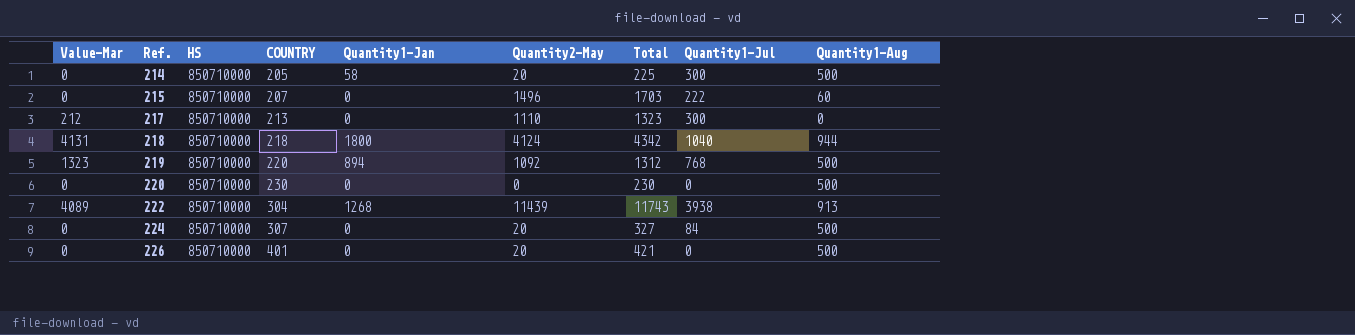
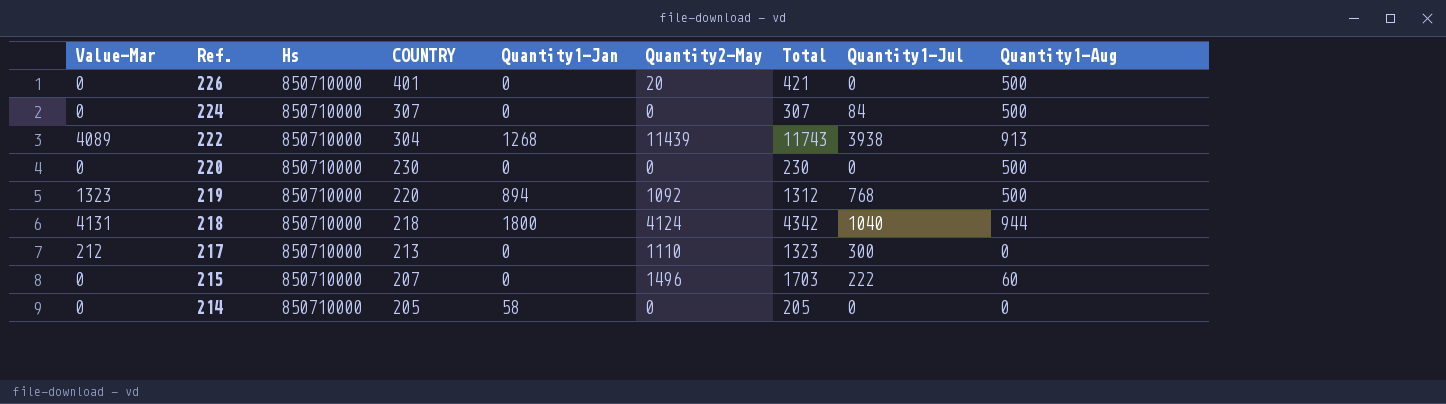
row order: Ref. ascending -> Ref. descending
column name: HS -> Hs
224 | Quantity2-May: 20 -> 0
224 | Total: 327 -> 307
214 | Quantity2-May: 20 -> 0
214 | Total: 225 -> 205
214 | Quantity1-Jul: 300 -> 0
214 | Quantity1-Aug: 500 -> 0

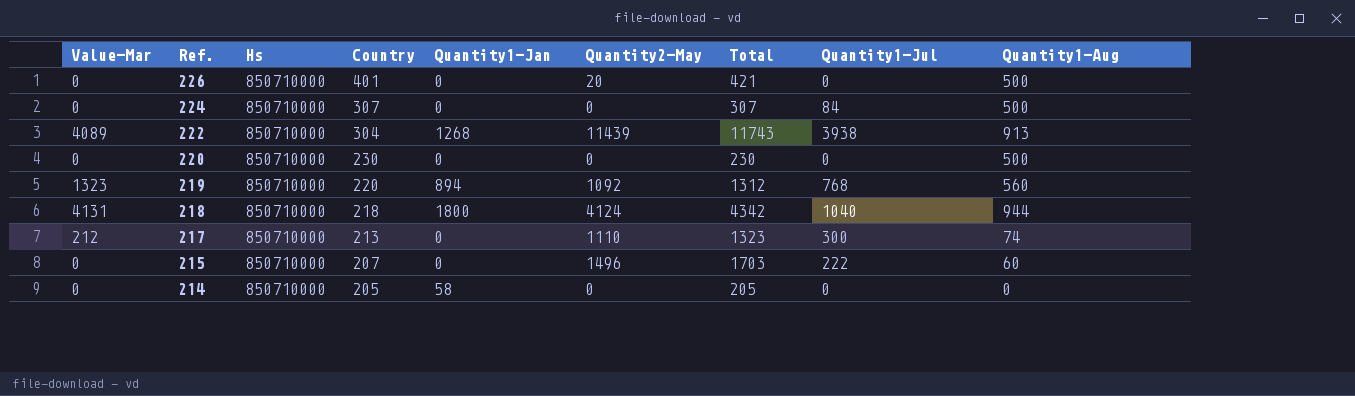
column name: COUNTRY -> Country
219 | Quantity1-Aug: 500 -> 560
217 | Quantity1-Aug: 0 -> 74

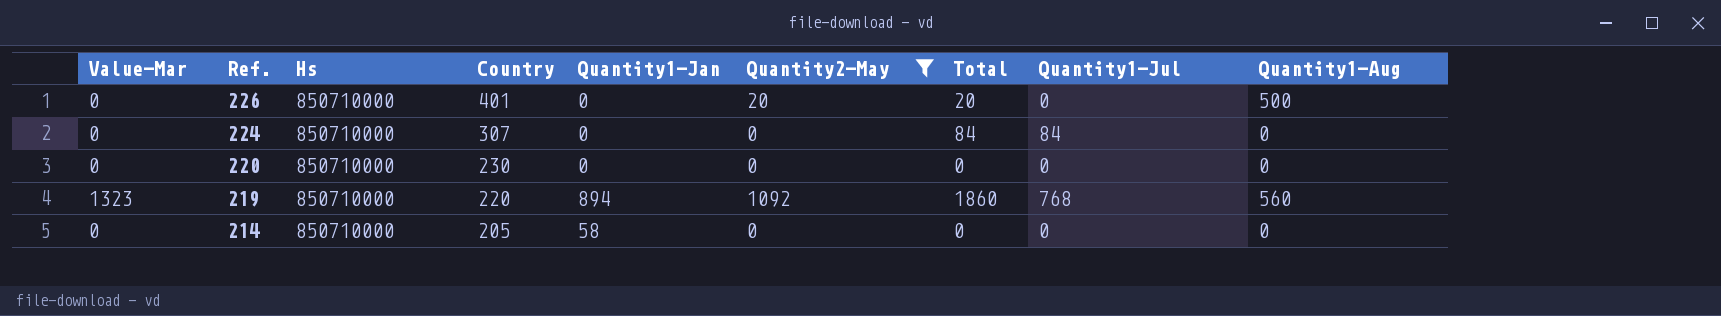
filter: none -> Quantity2-May <= 1092
column Total | formula: [Country] + [Quantity2-May] -> [Quantity2-May] + [Quantity1-Jul]
224 | Quantity1-Aug: 500 -> 0
220 | Quantity1-Aug: 500 -> 0

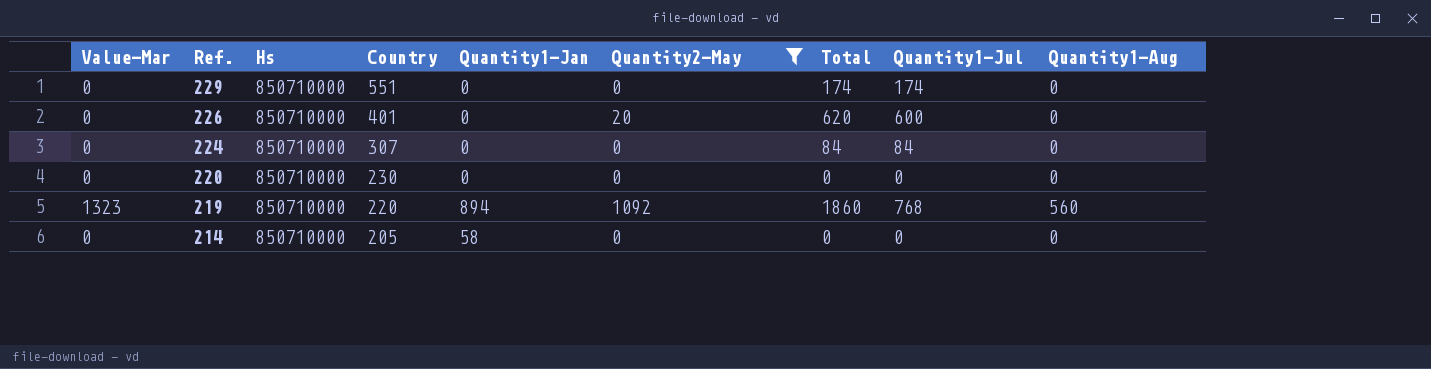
row 229: none -> 0 | 850710000 | 551 | 0 | 0 | 174 | 174 | 0
226 | Total: 20 -> 620
226 | Quantity1-Jul: 0 -> 600
226 | Quantity1-Aug: 500 -> 0

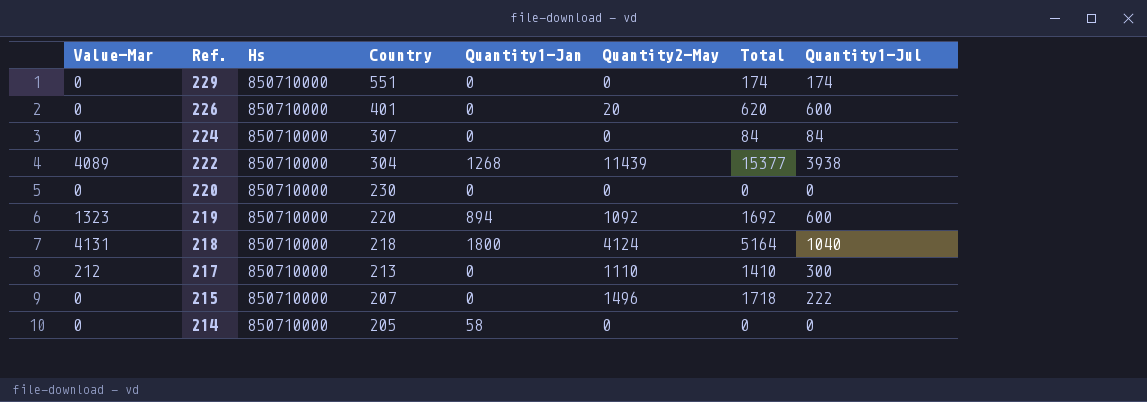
filter: Quantity2-May <= 1092 -> none
column Quantity1-Aug | position: 9 -> none
219 | Total: 1860 -> 1692
219 | Quantity1-Jul: 768 -> 600

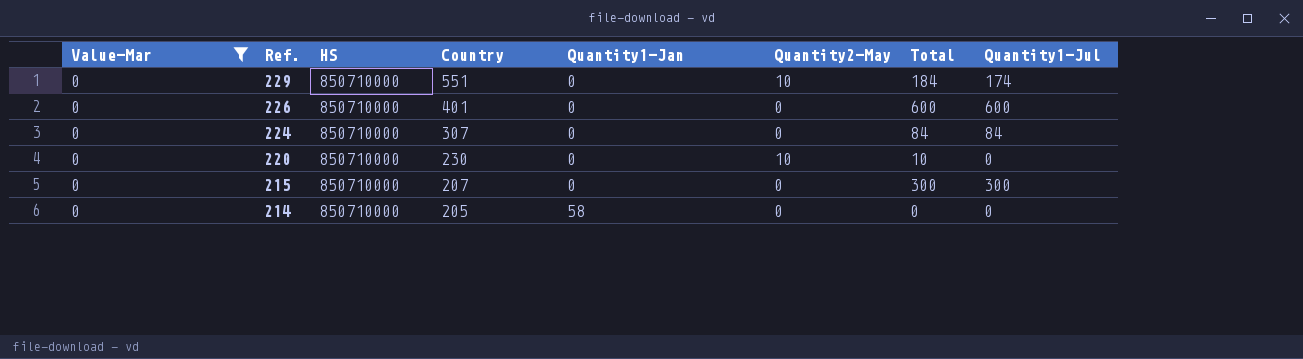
filter: none -> Value-Mar = 0
column name: Hs -> HS
229 | Quantity2-May: 0 -> 10
229 | Total: 174 -> 184
226 | Quantity2-May: 20 -> 0
226 | Total: 620 -> 600
220 | Quantity2-May: 0 -> 10
220 | Total: 0 -> 10
215 | Quantity2-May: 1496 -> 0
215 | Total: 1718 -> 300
215 | Quantity1-Jul: 222 -> 300

